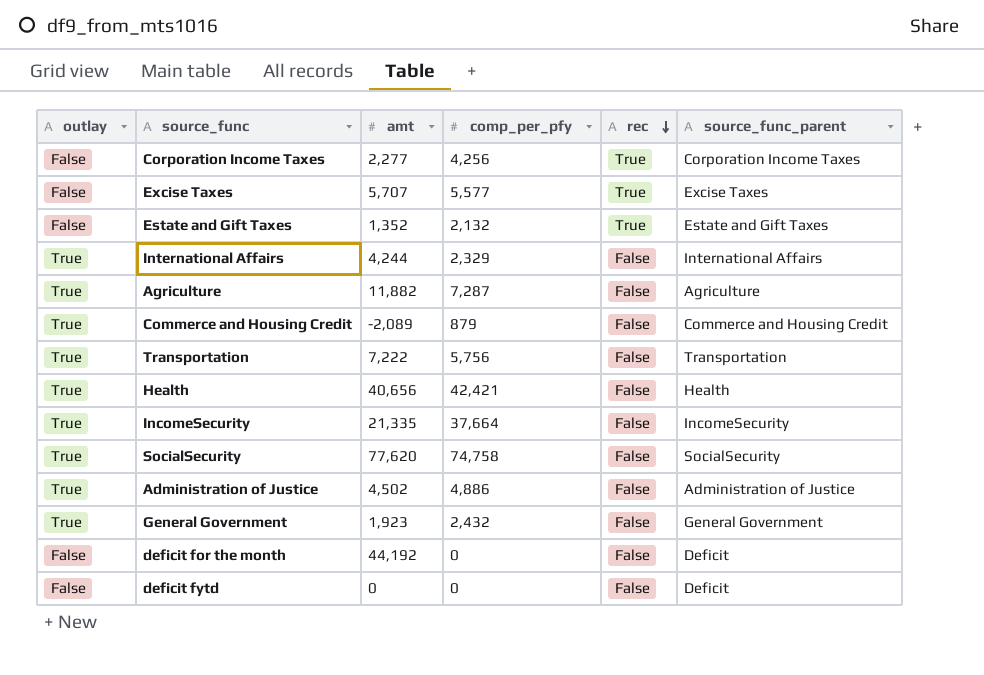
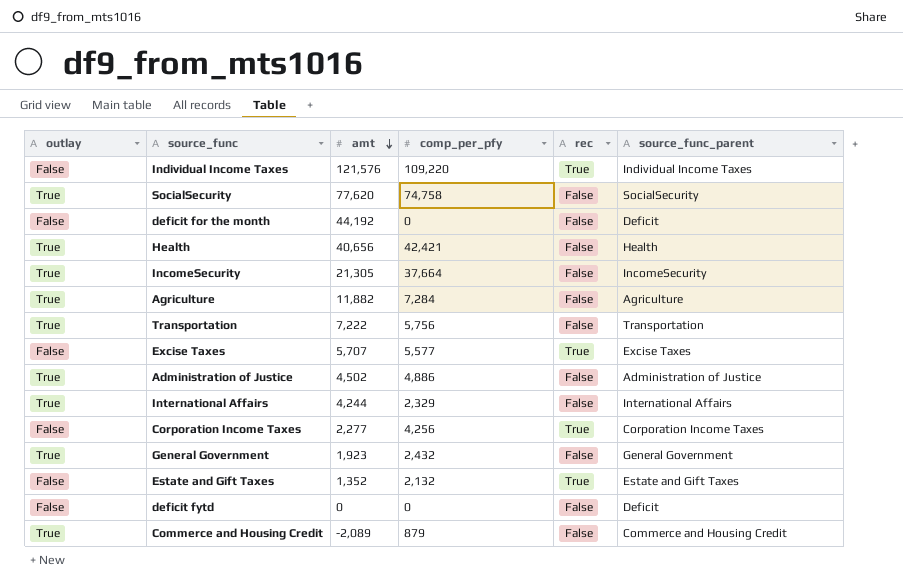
row order: rec descending -> amt descending
row Individual Income Taxes: none -> False | 121,576 | 109,220 | True | Individual Income Taxes
IncomeSecurity | amt: 21,335 -> 21,305
Agriculture | comp_per_pfy: 7,287 -> 7,284

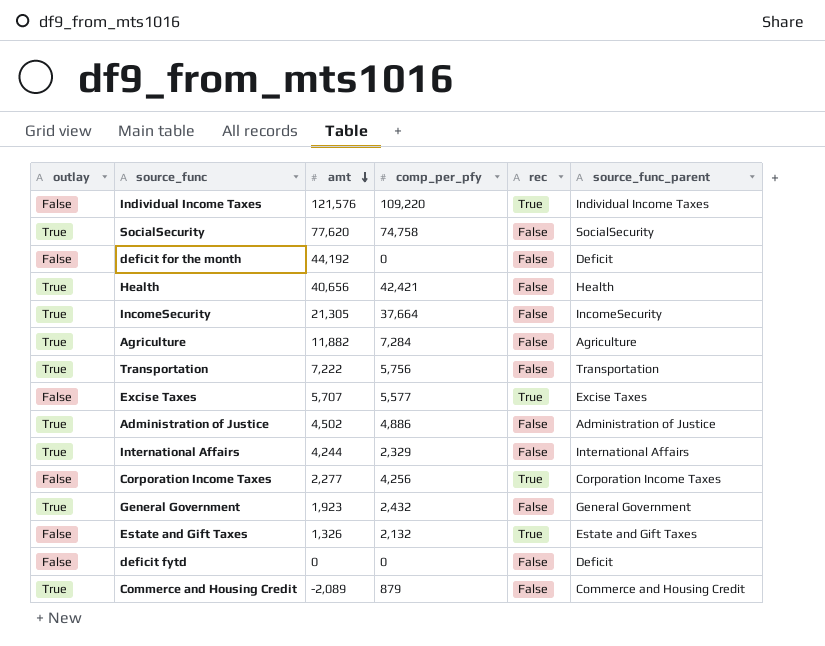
Estate and Gift Taxes | amt: 1,352 -> 1,326

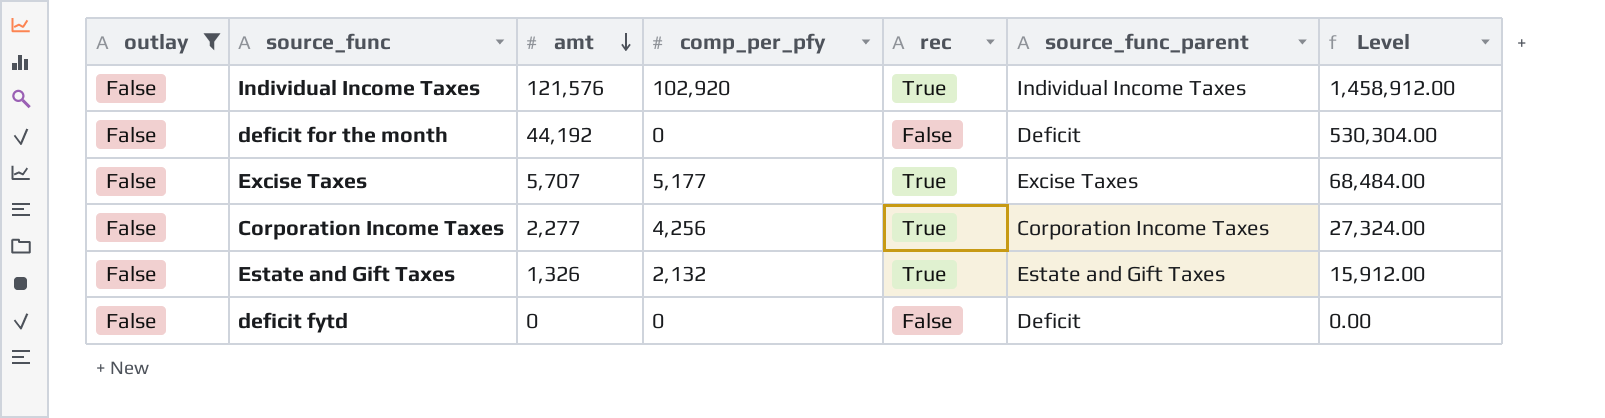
filter: none -> outlay = False
column Level | formula: none -> [amt] * 12
Individual Income Taxes | comp_per_pfy: 109,220 -> 102,920
Excise Taxes | comp_per_pfy: 5,577 -> 5,177

